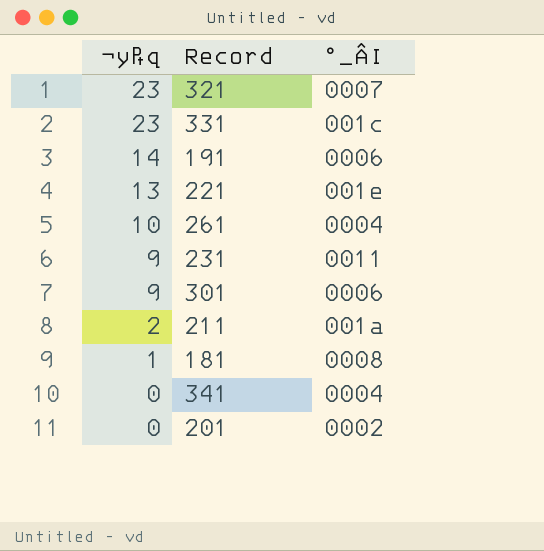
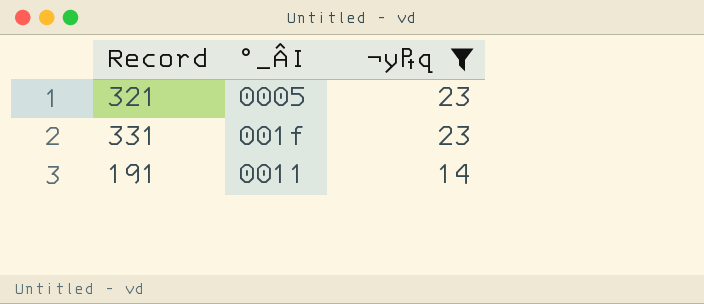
filter: none -> ¬y¶q >= 14
column ¬y¶q | position: 1 -> 3
321 | °_ÂI: 0007 -> 0005
331 | °_ÂI: 001c -> 001f
191 | °_ÂI: 0006 -> 0011

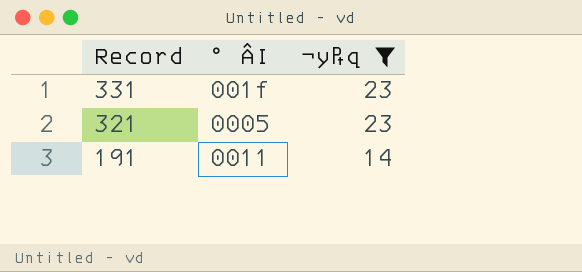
row order: ¬y¶q descending -> Record descending
column name: °_ÂI -> ° ÂI

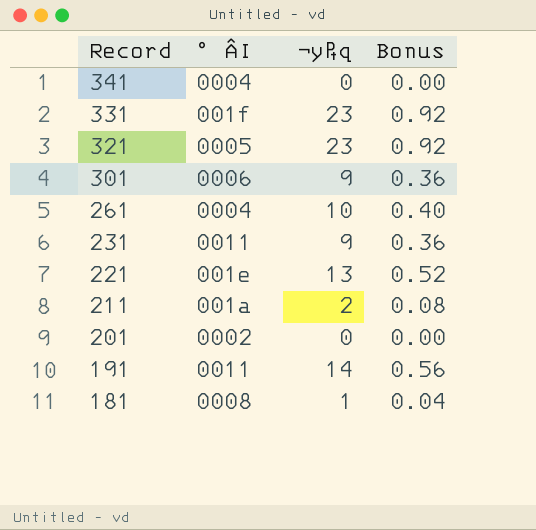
filter: ¬y¶q >= 14 -> none
column Bonus | formula: none -> [¬y¶q] * 0.04

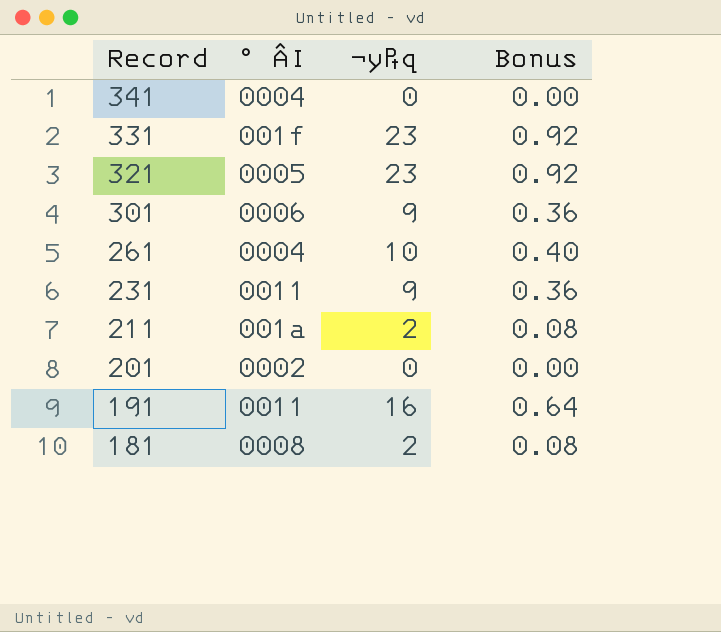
row 221: 001e | 13 | 0.52 -> none
191 | ¬y¶q: 14 -> 16
191 | Bonus: 0.56 -> 0.64
181 | ¬y¶q: 1 -> 2
181 | Bonus: 0.04 -> 0.08

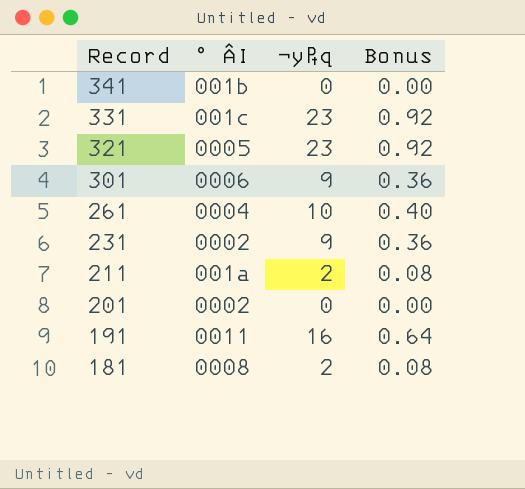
341 | ° ÂI: 0004 -> 001b
331 | ° ÂI: 001f -> 001c
231 | ° ÂI: 0011 -> 0002

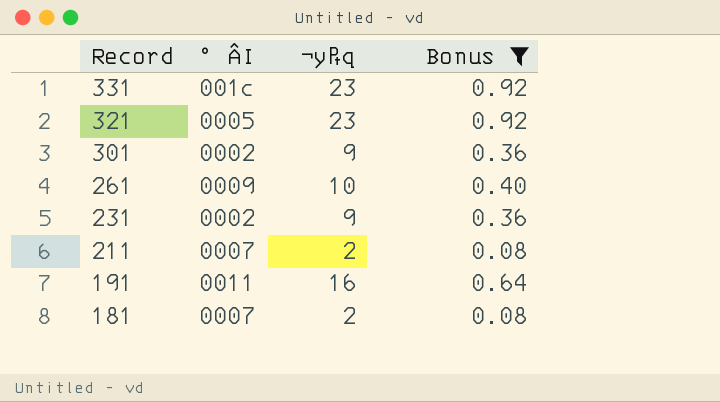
filter: none -> Bonus != 0.00
301 | ° ÂI: 0006 -> 0002
261 | ° ÂI: 0004 -> 0009
211 | ° ÂI: 001a -> 0007
181 | ° ÂI: 0008 -> 0007

